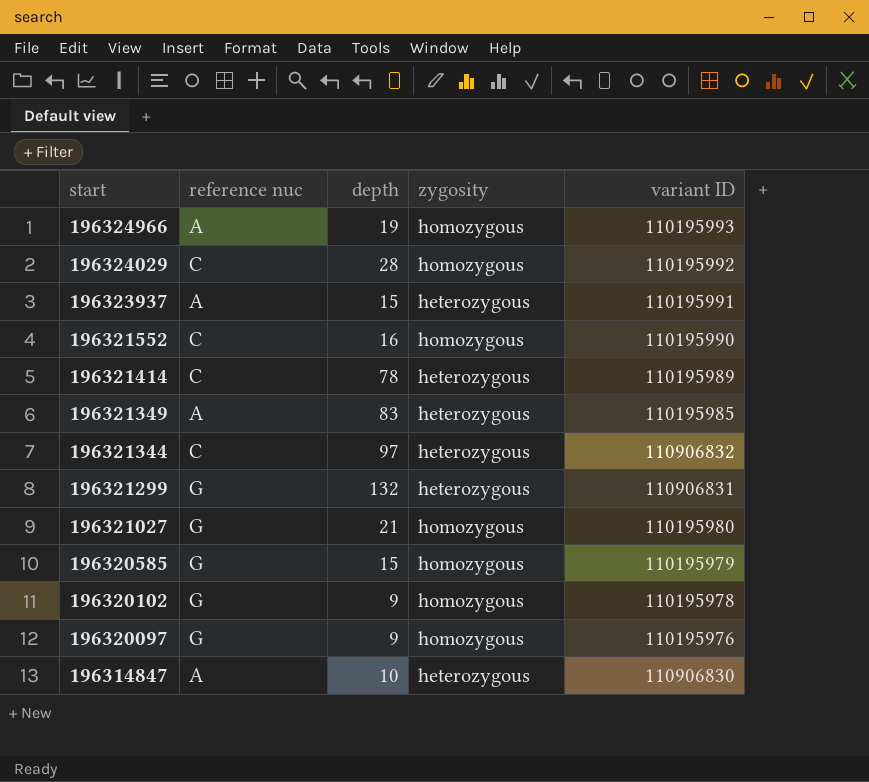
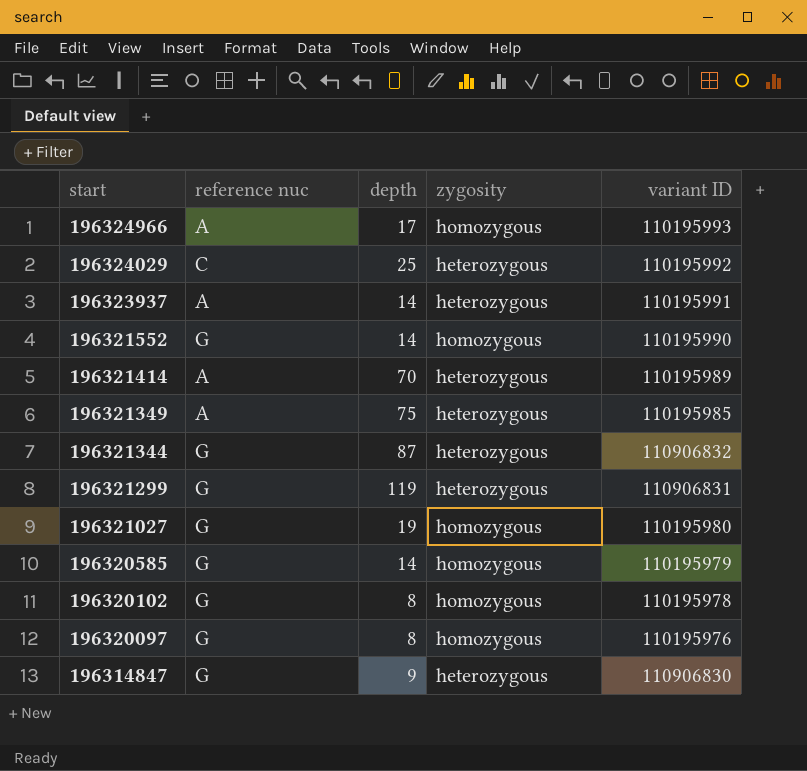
196324966 | depth: 19 -> 17
196324029 | depth: 28 -> 25
196324029 | zygosity: homozygous -> heterozygous
196323937 | depth: 15 -> 14
196321552 | reference nuc: C -> G
196321552 | depth: 16 -> 14
196321414 | reference nuc: C -> A
196321414 | depth: 78 -> 70
196321349 | depth: 83 -> 75
196321344 | reference nuc: C -> G
196321344 | depth: 97 -> 87
196321299 | depth: 132 -> 119
196321027 | depth: 21 -> 19
196320585 | depth: 15 -> 14
196320102 | depth: 9 -> 8
196320097 | depth: 9 -> 8
196314847 | reference nuc: A -> G
196314847 | depth: 10 -> 9

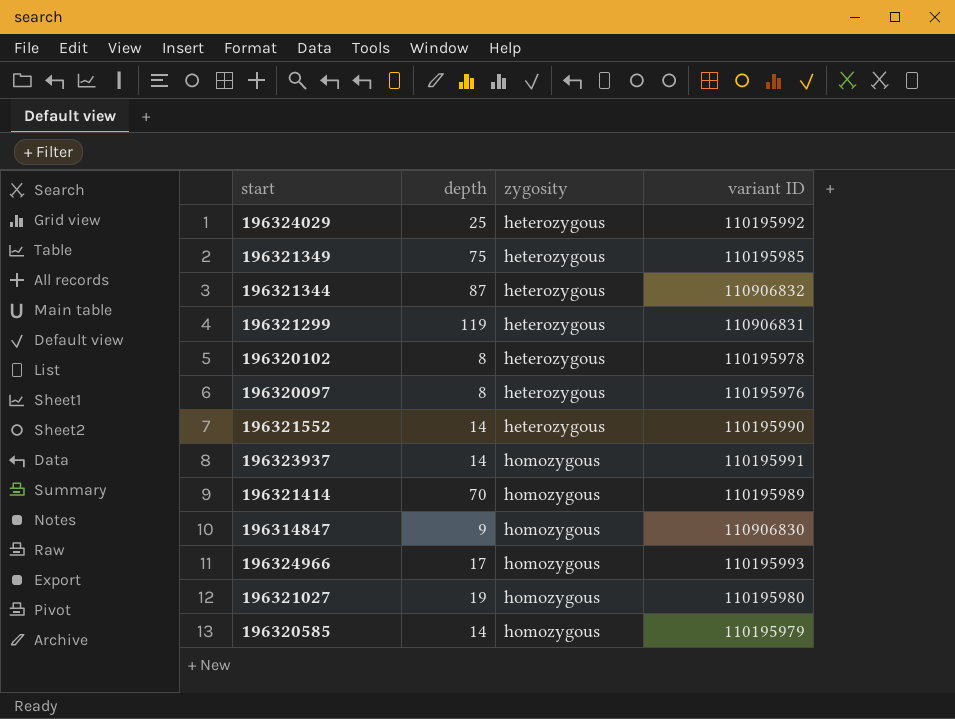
row order: start descending -> zygosity ascending
column reference nuc | position: 2 -> none
196320102 | zygosity: homozygous -> heterozygous
196320097 | zygosity: homozygous -> heterozygous
196321552 | zygosity: homozygous -> heterozygous
196323937 | zygosity: heterozygous -> homozygous
196321414 | zygosity: heterozygous -> homozygous
196314847 | zygosity: heterozygous -> homozygous

